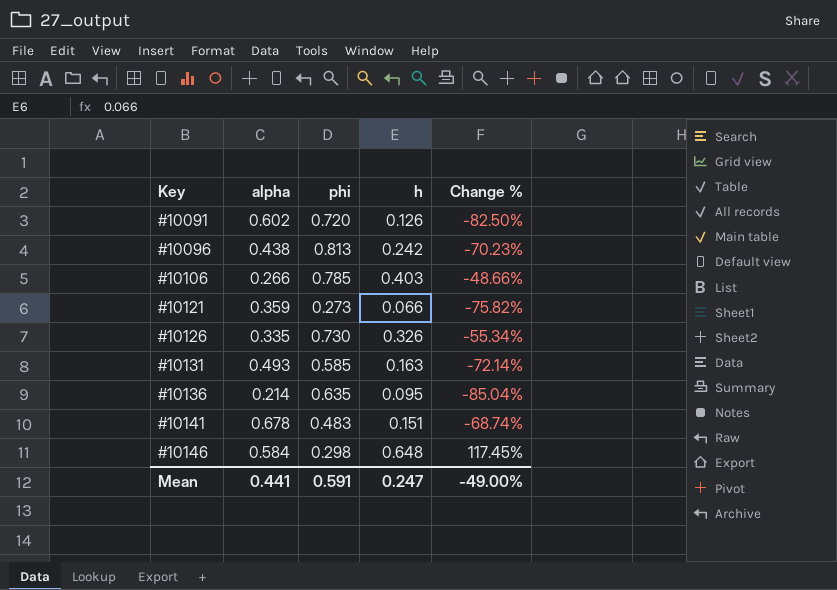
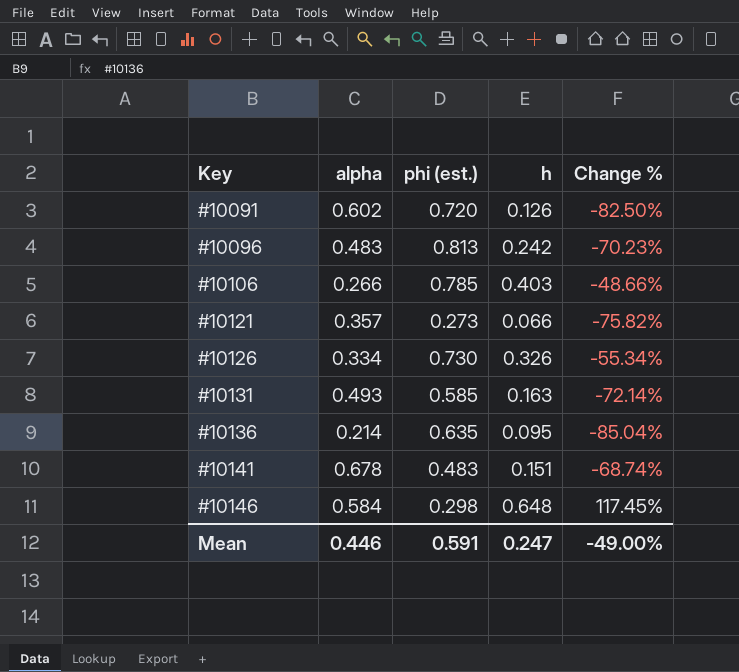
column name: phi -> phi (est.)
#10096 | alpha: 0.438 -> 0.483
#10121 | alpha: 0.359 -> 0.357
#10126 | alpha: 0.335 -> 0.334
Mean | alpha: 0.441 -> 0.446

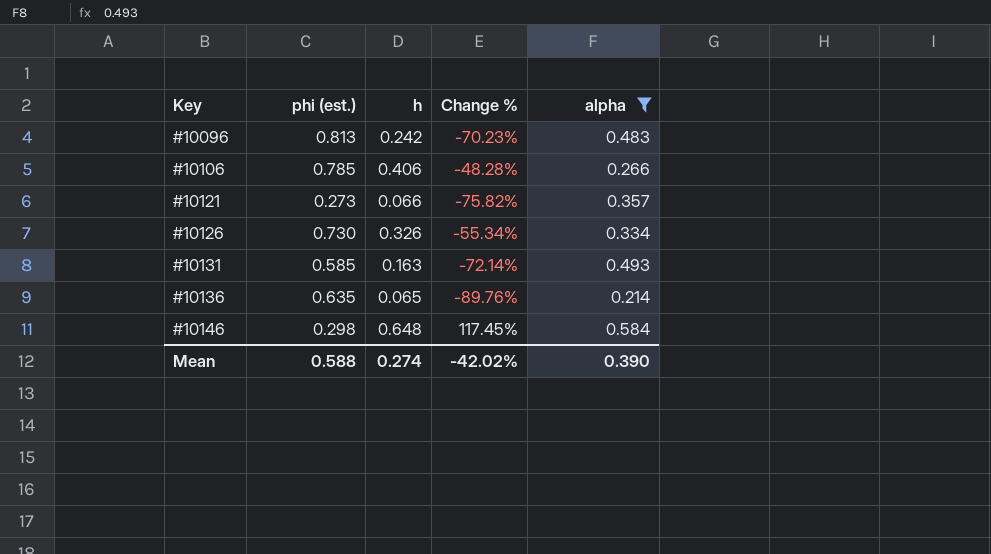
filter: none -> alpha <= 0.584
column alpha | position: 2 -> 5
#10106 | h: 0.403 -> 0.406
#10106 | Change %: -48.66% -> -48.28%
#10136 | h: 0.095 -> 0.065
#10136 | Change %: -85.04% -> -89.76%
Mean | phi (est.): 0.591 -> 0.588
Mean | h: 0.247 -> 0.274
Mean | Change %: -49.00% -> -42.02%
Mean | alpha: 0.446 -> 0.390

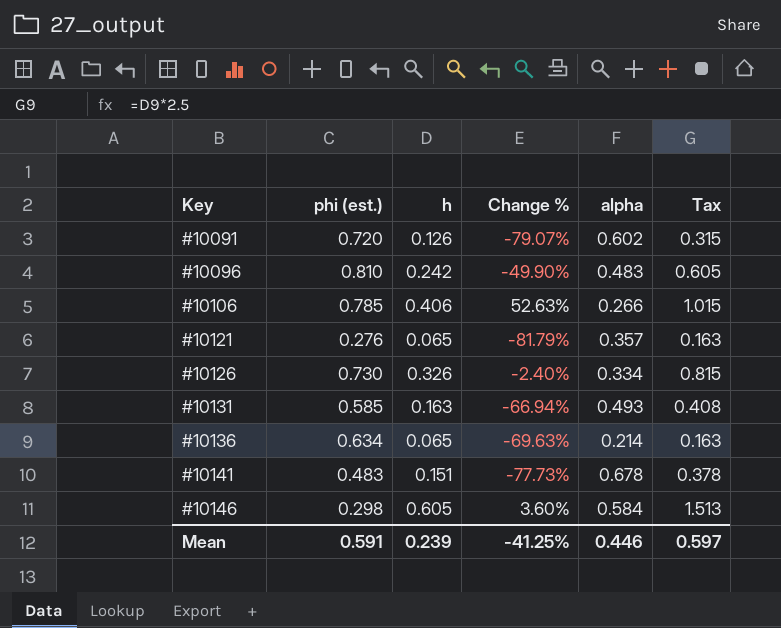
filter: alpha <= 0.584 -> none
column Change % | formula: ([h] - [phi (est.)]) / [phi (est.)] -> ([h] - [alpha]) / [alpha]
column Tax | formula: none -> [h] * 2.5
#10096 | phi (est.): 0.813 -> 0.810
#10121 | phi (est.): 0.273 -> 0.276
#10121 | h: 0.066 -> 0.065
#10136 | phi (est.): 0.635 -> 0.634
#10146 | h: 0.648 -> 0.605
Mean | phi (est.): 0.588 -> 0.591
Mean | h: 0.274 -> 0.239
Mean | Change %: -42.02% -> -41.25%
Mean | alpha: 0.390 -> 0.446

